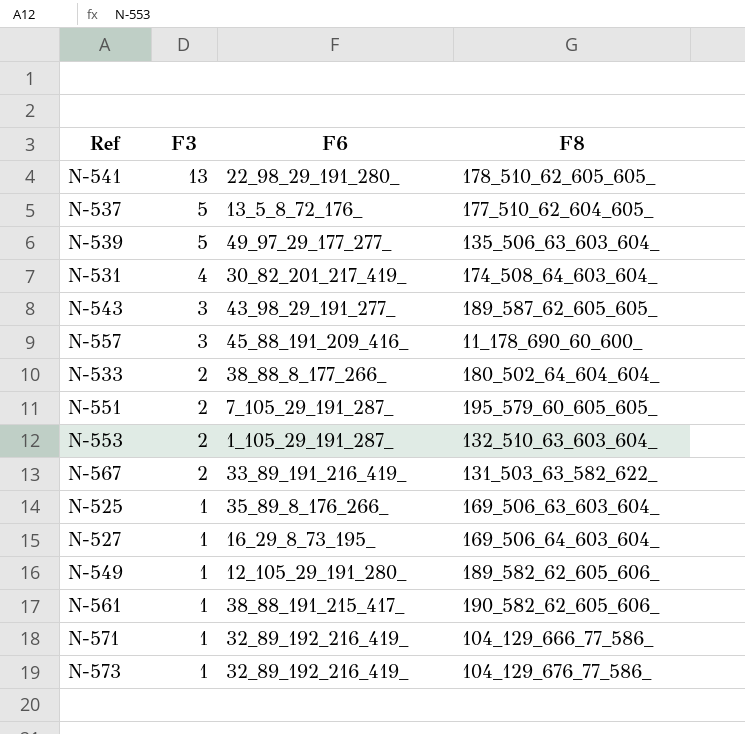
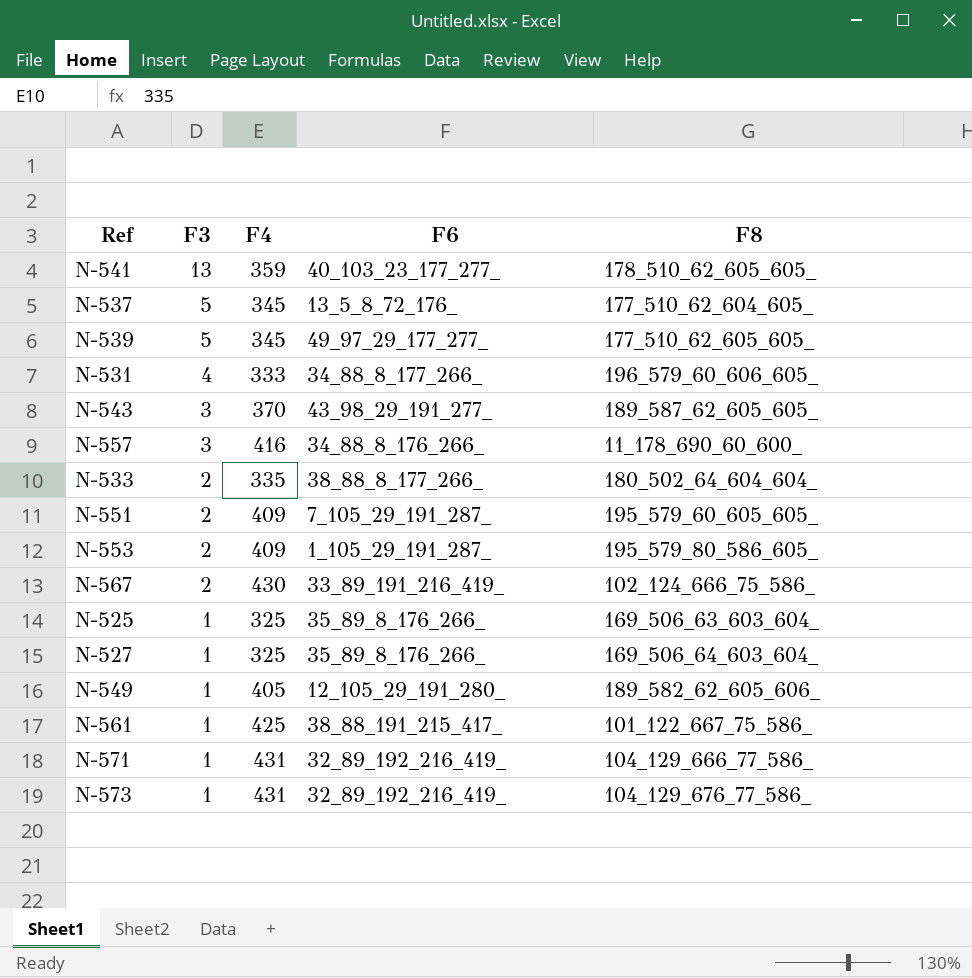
column F4 | position: none -> 3
N-541 | F6: 22_98_29_191_280_ -> 40_103_23_177_277_
N-539 | F8: 135_506_63_603_604_ -> 177_510_62_605_605_
N-531 | F6: 30_82_201_217_419_ -> 34_88_8_177_266_
N-531 | F8: 174_508_64_603_604_ -> 196_579_60_606_605_
N-557 | F6: 45_88_191_209_416_ -> 34_88_8_176_266_
N-553 | F8: 132_510_63_603_604_ -> 195_579_80_586_605_
N-567 | F8: 131_503_63_582_622_ -> 102_124_666_75_586_
N-527 | F6: 16_29_8_73_195_ -> 35_89_8_176_266_
N-561 | F8: 190_582_62_605_606_ -> 101_122_667_75_586_

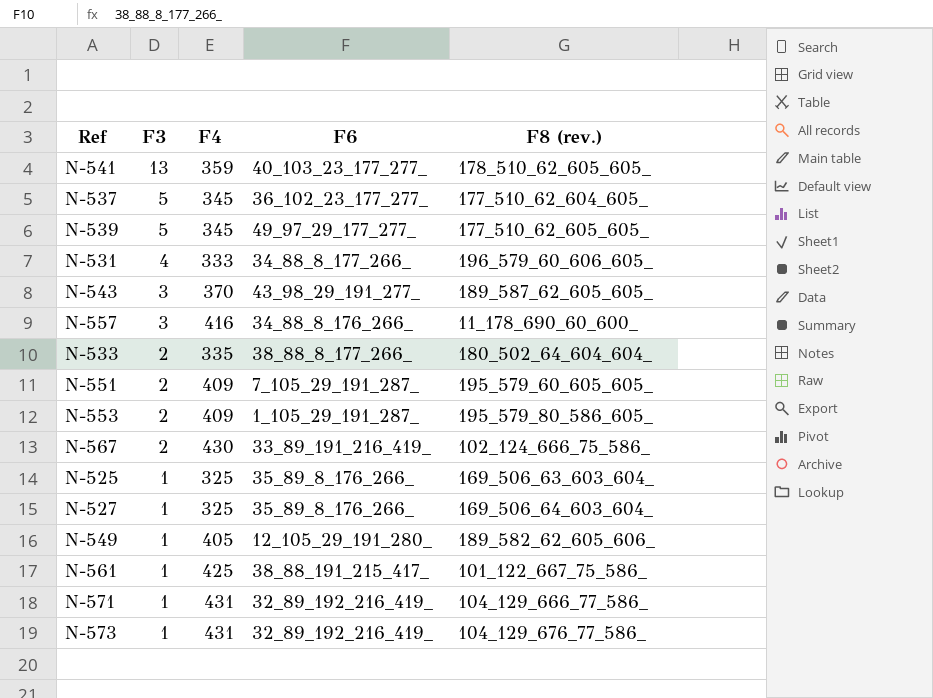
column name: F8 -> F8 (rev.)
N-537 | F6: 13_5_8_72_176_ -> 36_102_23_177_277_

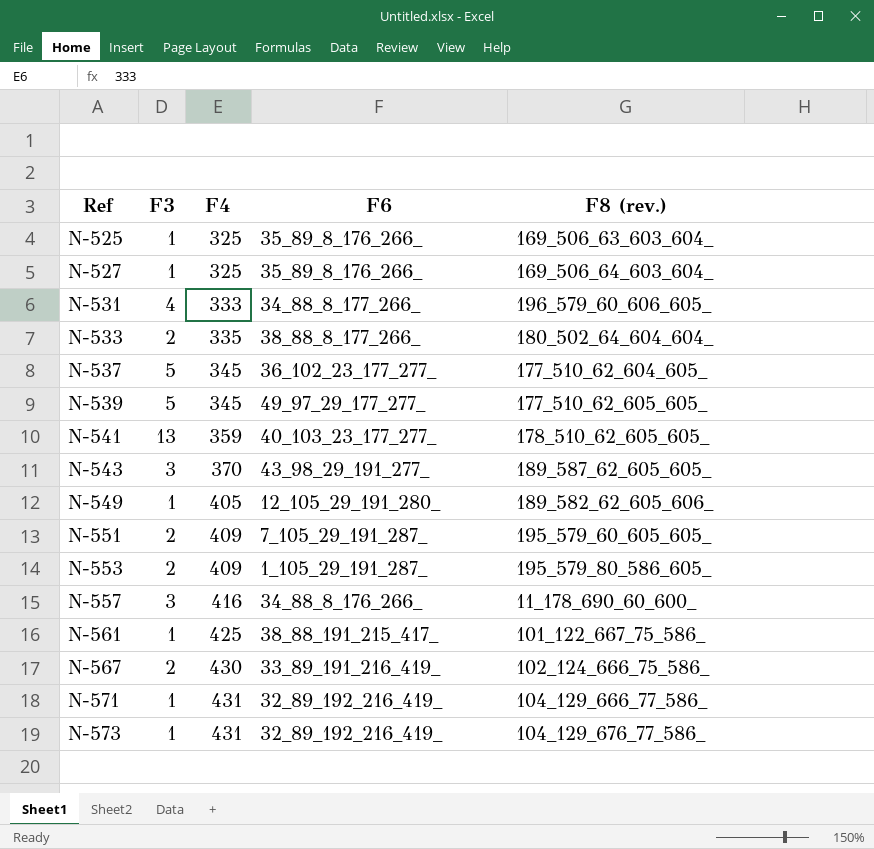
row order: F3 descending -> Ref ascending

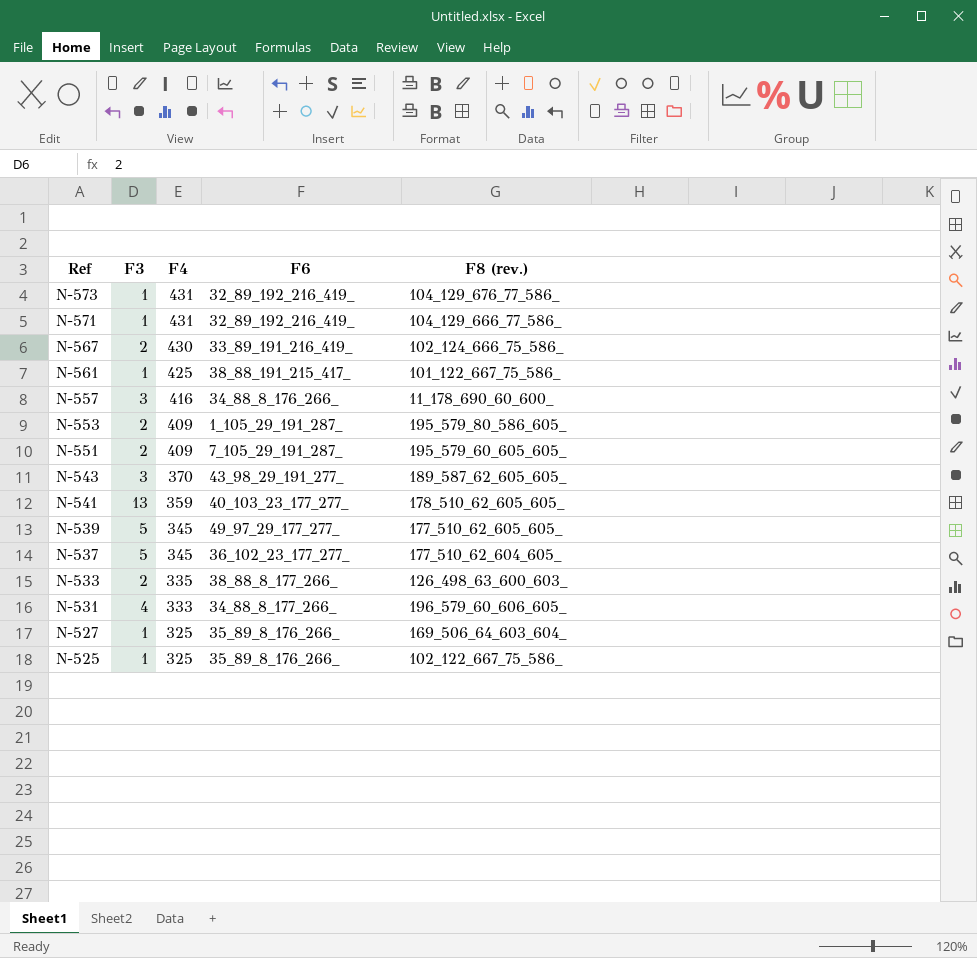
row order: Ref ascending -> Ref descending
row N-549: 1 | 405 | 12_105_29_191_280_ | 189_582_62_605_606_ -> none
N-533 | F8 (rev.): 180_502_64_604_604_ -> 126_498_63_600_603_
N-525 | F8 (rev.): 169_506_63_603_604_ -> 102_122_667_75_586_

